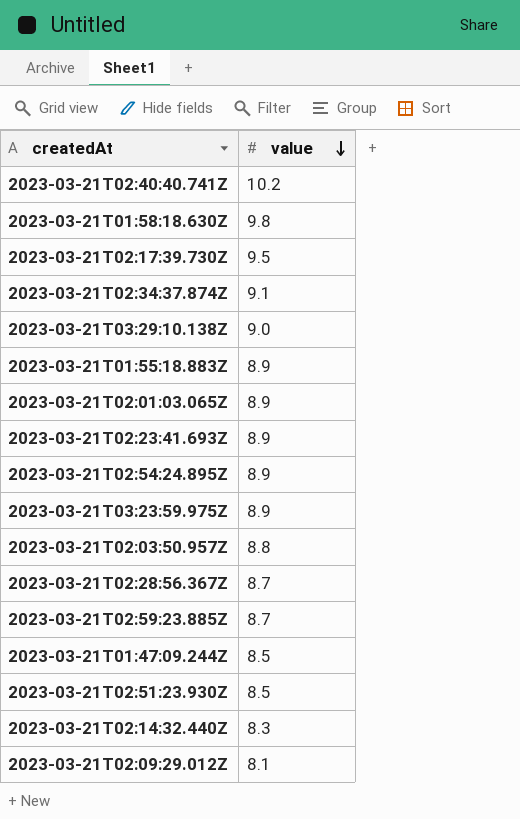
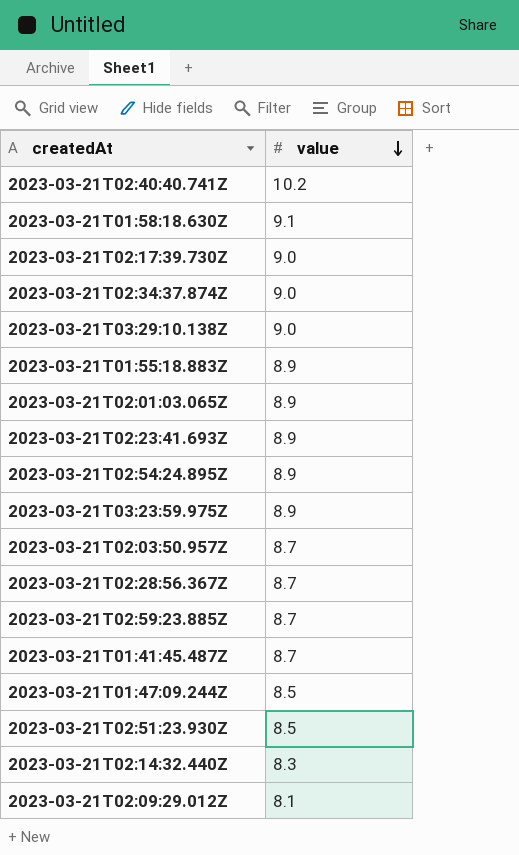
2023-03-21T01:58:18.630Z | value: 9.8 -> 9.1
2023-03-21T02:17:39.730Z | value: 9.5 -> 9.0
2023-03-21T02:34:37.874Z | value: 9.1 -> 9.0
2023-03-21T02:03:50.957Z | value: 8.8 -> 8.7
row 2023-03-21T01:41:45.487Z: none -> 8.7

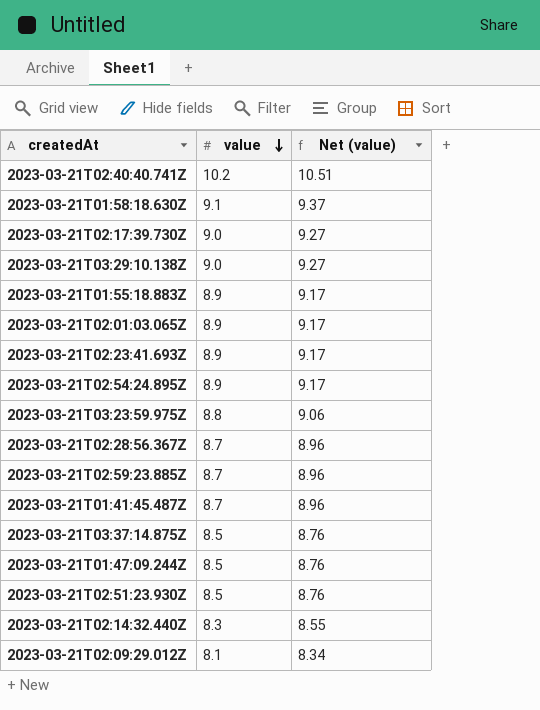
column Net (value) | formula: none -> [value] * 1.03
row 2023-03-21T02:34:37.874Z: 9.0 -> none
row 2023-03-21T02:03:50.957Z: 8.7 -> none
2023-03-21T03:23:59.975Z | value: 8.9 -> 8.8
row 2023-03-21T03:37:14.875Z: none -> 8.5 | 8.76

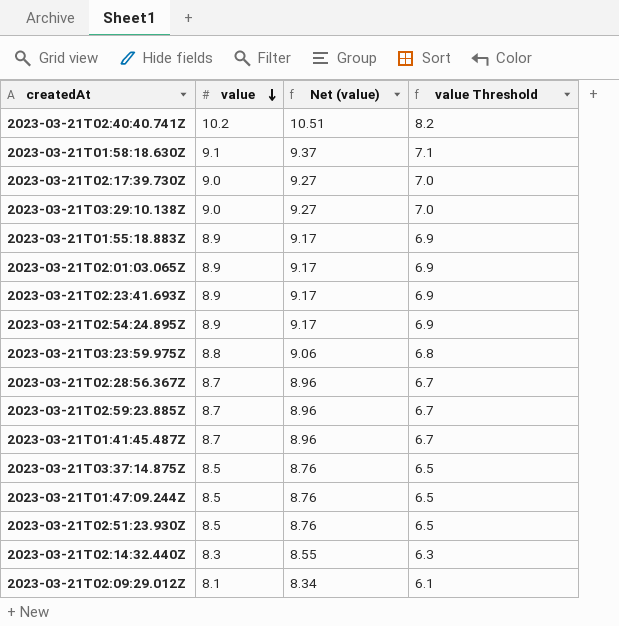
column value Threshold | formula: none -> [value] - 2

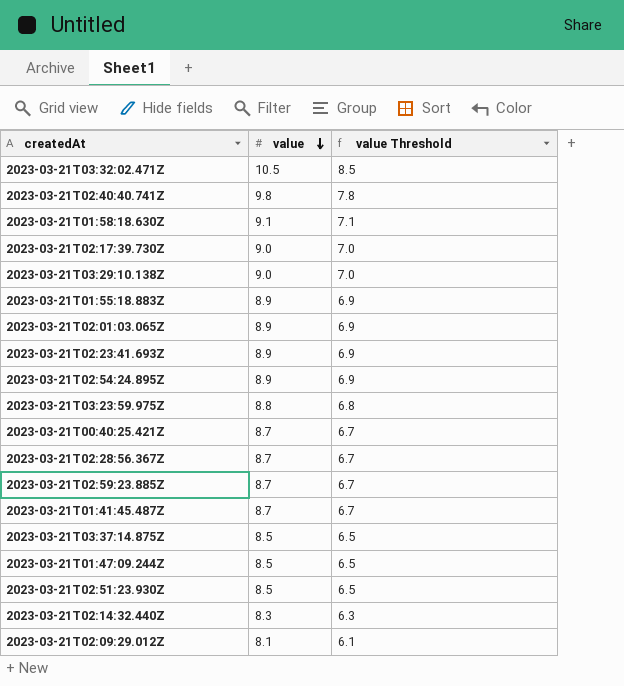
column Net (value) | formula: [value] * 1.03 -> none
row 2023-03-21T03:32:02.471Z: none -> 10.5 | 8.5
2023-03-21T02:40:40.741Z | value: 10.2 -> 9.8
2023-03-21T02:40:40.741Z | value Threshold: 8.2 -> 7.8
row 2023-03-21T00:40:25.421Z: none -> 8.7 | 6.7

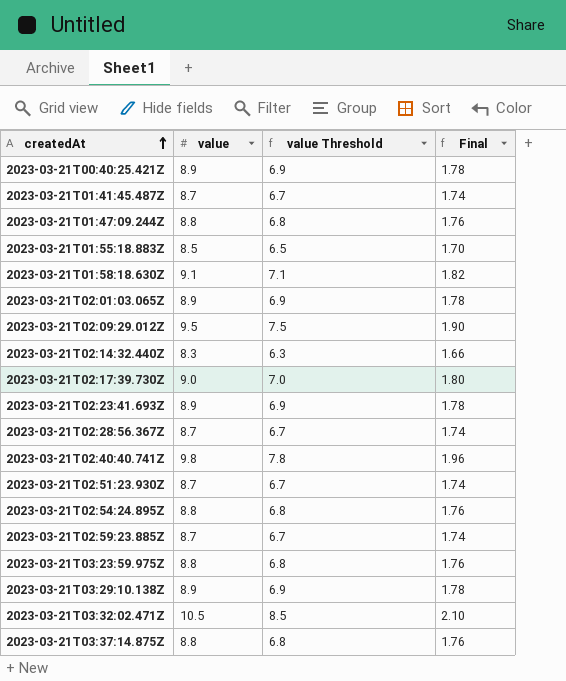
row order: value descending -> createdAt ascending
column Final | formula: none -> [value] * 0.2
2023-03-21T00:40:25.421Z | value: 8.7 -> 8.9
2023-03-21T00:40:25.421Z | value Threshold: 6.7 -> 6.9
2023-03-21T01:47:09.244Z | value: 8.5 -> 8.8
2023-03-21T01:47:09.244Z | value Threshold: 6.5 -> 6.8
2023-03-21T01:55:18.883Z | value: 8.9 -> 8.5
2023-03-21T01:55:18.883Z | value Threshold: 6.9 -> 6.5
2023-03-21T02:09:29.012Z | value: 8.1 -> 9.5
2023-03-21T02:09:29.012Z | value Threshold: 6.1 -> 7.5
2023-03-21T02:51:23.930Z | value: 8.5 -> 8.7
2023-03-21T02:51:23.930Z | value Threshold: 6.5 -> 6.7
2023-03-21T02:54:24.895Z | value: 8.9 -> 8.8
2023-03-21T02:54:24.895Z | value Threshold: 6.9 -> 6.8
2023-03-21T03:29:10.138Z | value: 9.0 -> 8.9
2023-03-21T03:29:10.138Z | value Threshold: 7.0 -> 6.9
2023-03-21T03:37:14.875Z | value: 8.5 -> 8.8
2023-03-21T03:37:14.875Z | value Threshold: 6.5 -> 6.8

